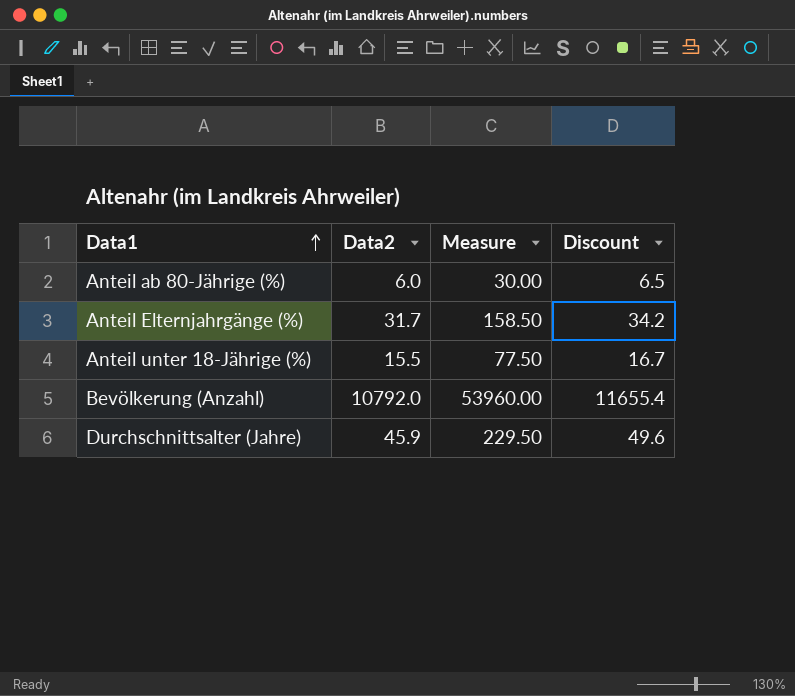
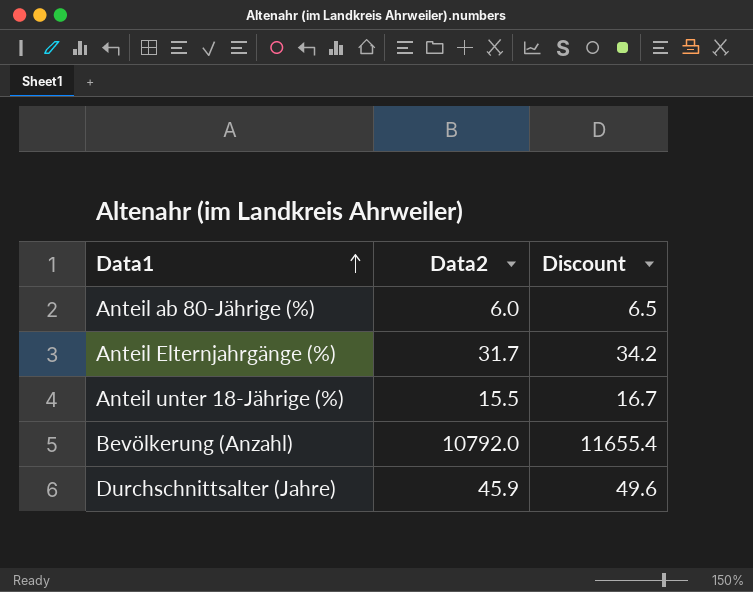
column Measure | formula: [Data2] * 5 -> none

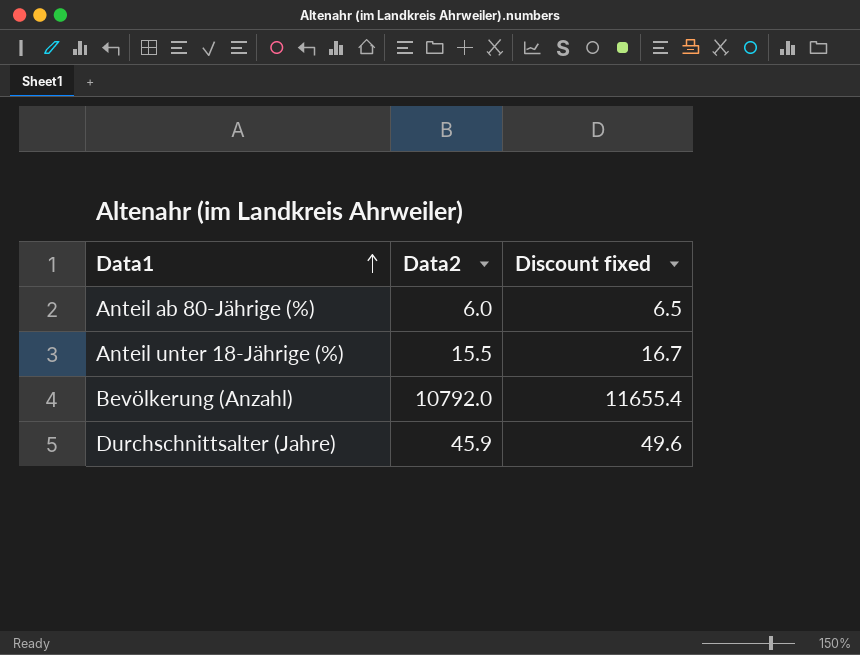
column name: Discount -> Discount fixed
row Anteil Elternjahrgänge (%): 31.7 | 34.2 -> none

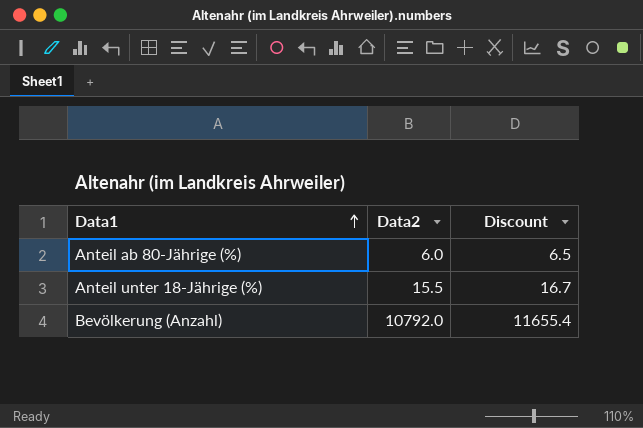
column name: Discount fixed -> Discount
row Durchschnittsalter (Jahre): 45.9 | 49.6 -> none

